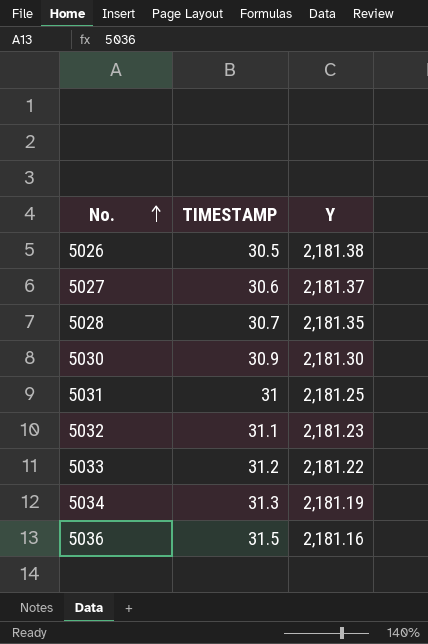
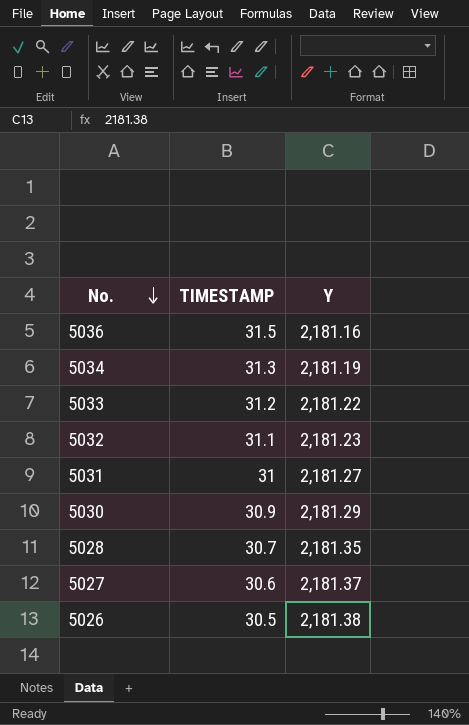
row order: No. ascending -> No. descending
5031 | Y: 2,181.25 -> 2,181.27
5030 | Y: 2,181.30 -> 2,181.29

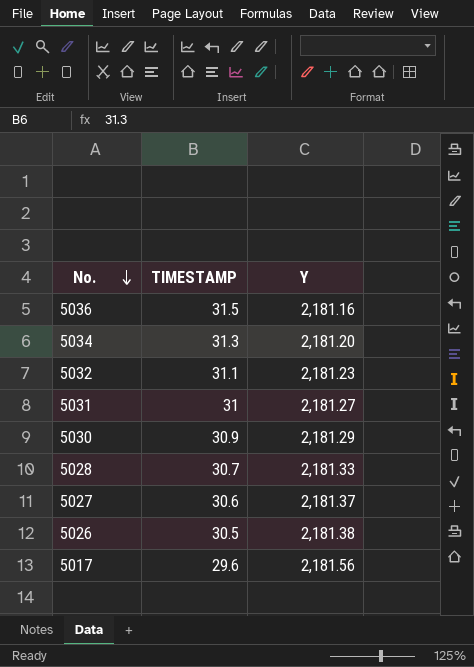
row 5033: 31.2 | 2,181.22 -> none
5034 | Y: 2,181.19 -> 2,181.20
5028 | Y: 2,181.35 -> 2,181.33
row 5017: none -> 29.6 | 2,181.56

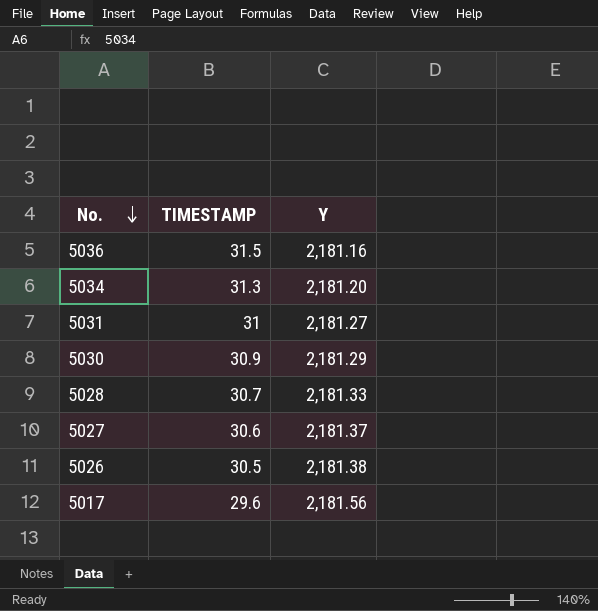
row 5032: 31.1 | 2,181.23 -> none

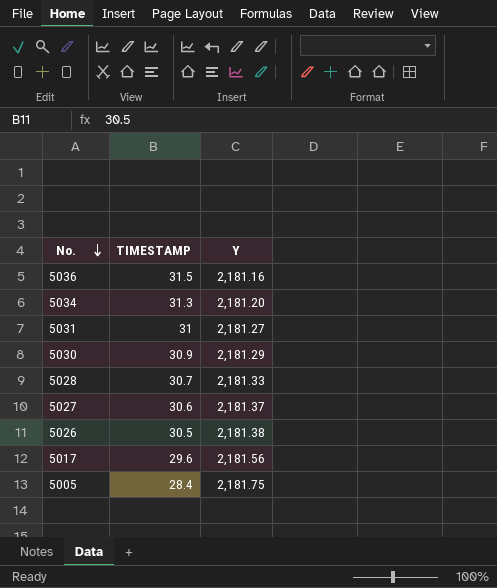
row 5005: none -> 28.4 | 2,181.75

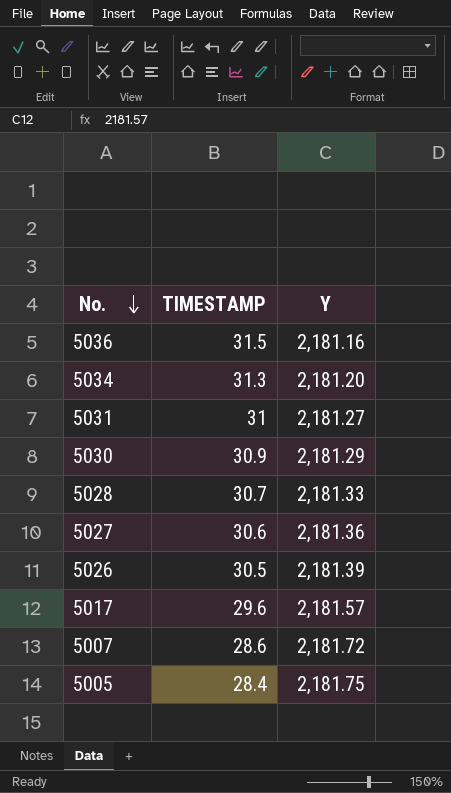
5027 | Y: 2,181.37 -> 2,181.36
5026 | Y: 2,181.38 -> 2,181.39
5017 | Y: 2,181.56 -> 2,181.57
row 5007: none -> 28.6 | 2,181.72

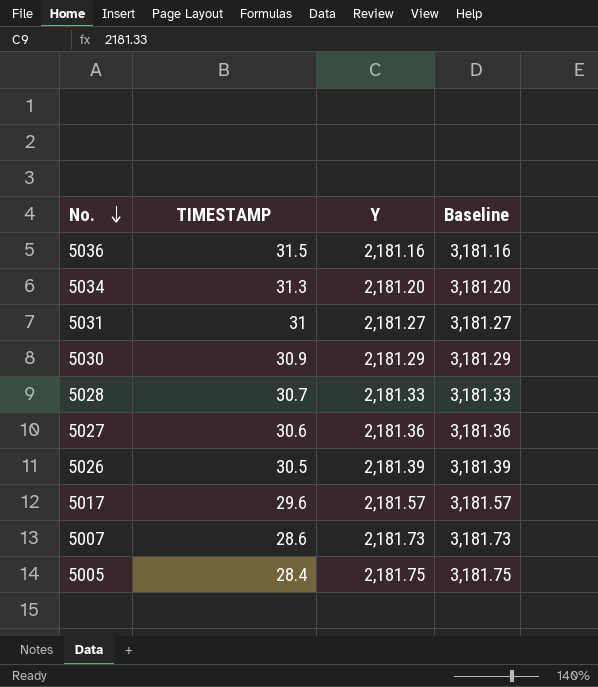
column Baseline | formula: none -> [Y] + 1000
5007 | Y: 2,181.72 -> 2,181.73

